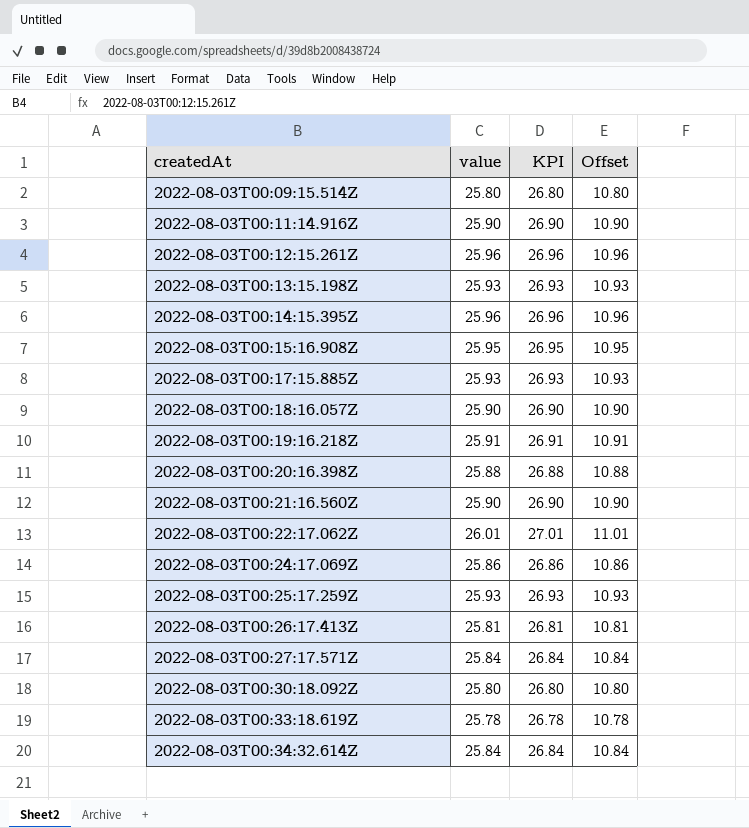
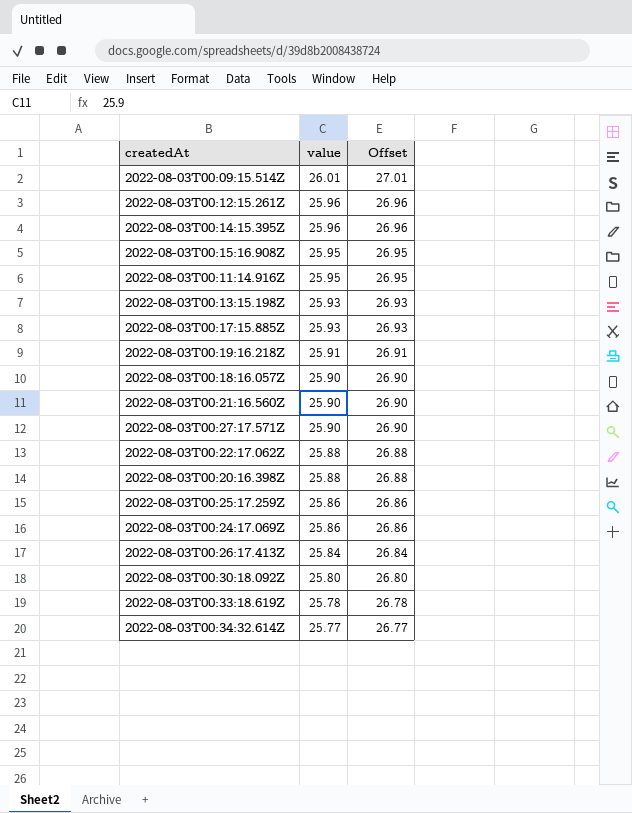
row order: createdAt ascending -> value descending
column KPI | formula: [value] + 1 -> none
column Offset | formula: [value] - 15 -> [value] + 1
2022-08-03T00:09:15.514Z | value: 25.80 -> 26.01
2022-08-03T00:11:14.916Z | value: 25.90 -> 25.95
2022-08-03T00:27:17.571Z | value: 25.84 -> 25.90
2022-08-03T00:22:17.062Z | value: 26.01 -> 25.88
2022-08-03T00:25:17.259Z | value: 25.93 -> 25.86
2022-08-03T00:26:17.413Z | value: 25.81 -> 25.84
2022-08-03T00:34:32.614Z | value: 25.84 -> 25.77

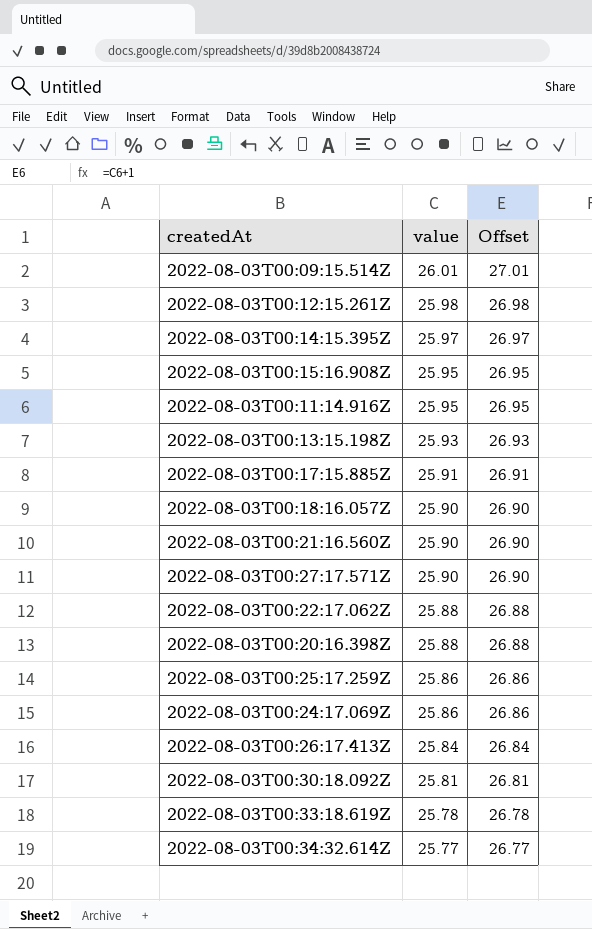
row 2022-08-03T00:19:16.218Z: 25.91 | 26.91 -> none
2022-08-03T00:12:15.261Z | value: 25.96 -> 25.98
2022-08-03T00:12:15.261Z | Offset: 26.96 -> 26.98
2022-08-03T00:14:15.395Z | value: 25.96 -> 25.97
2022-08-03T00:14:15.395Z | Offset: 26.96 -> 26.97
2022-08-03T00:17:15.885Z | value: 25.93 -> 25.91
2022-08-03T00:17:15.885Z | Offset: 26.93 -> 26.91
2022-08-03T00:30:18.092Z | value: 25.80 -> 25.81
2022-08-03T00:30:18.092Z | Offset: 26.80 -> 26.81

